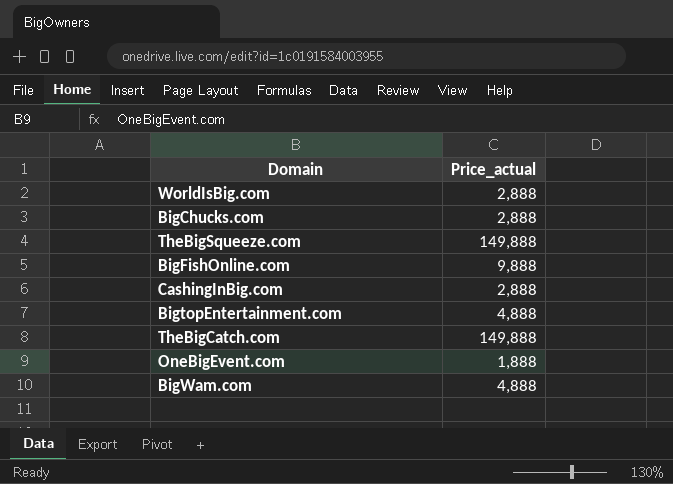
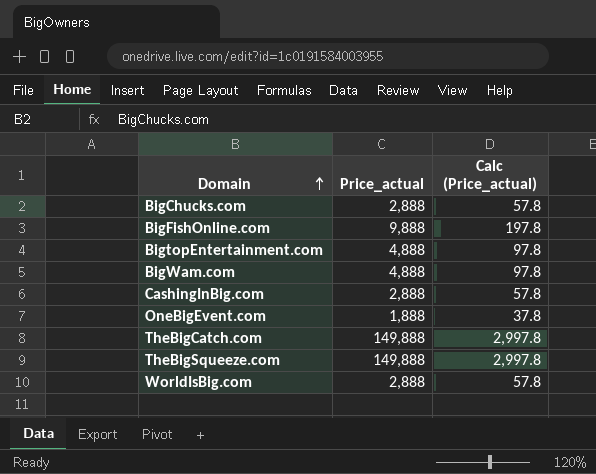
row order: none -> Domain ascending
column Calc (Price_actual) | formula: none -> [Price_actual] * 0.02

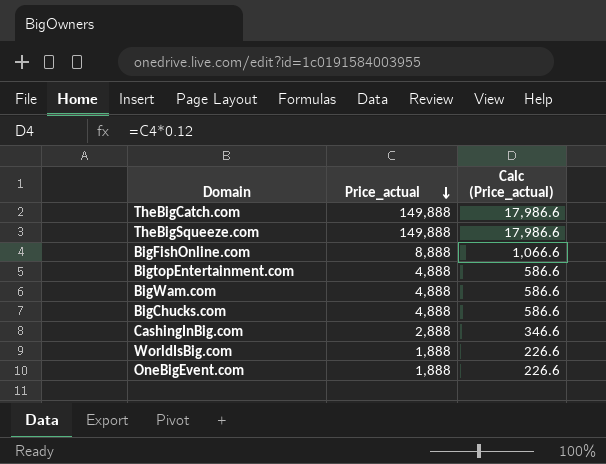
row order: Domain ascending -> Price_actual descending
column Calc (Price_actual) | formula: [Price_actual] * 0.02 -> [Price_actual] * 0.12
BigFishOnline.com | Price_actual: 9,888 -> 8,888
BigChucks.com | Price_actual: 2,888 -> 4,888
WorldIsBig.com | Price_actual: 2,888 -> 1,888

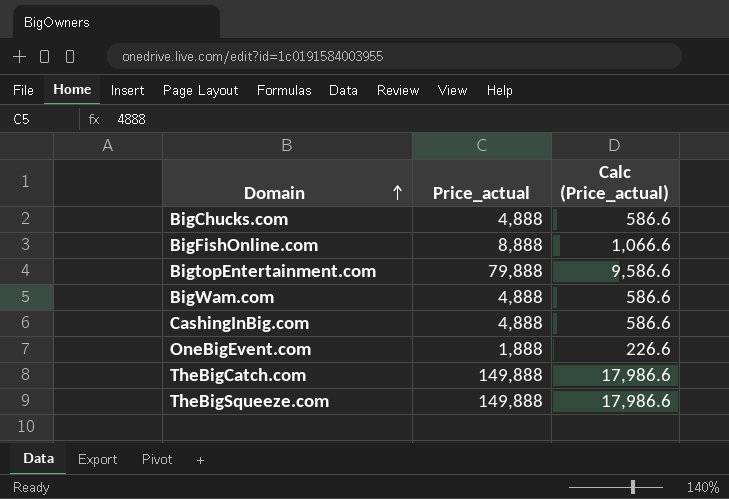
row order: Price_actual descending -> Domain ascending
row WorldIsBig.com: 1,888 | 226.6 -> none
BigtopEntertainment.com | Price_actual: 4,888 -> 79,888
BigtopEntertainment.com | Calc (Price_actual): 586.6 -> 9,586.6
CashingInBig.com | Price_actual: 2,888 -> 4,888
CashingInBig.com | Calc (Price_actual): 346.6 -> 586.6

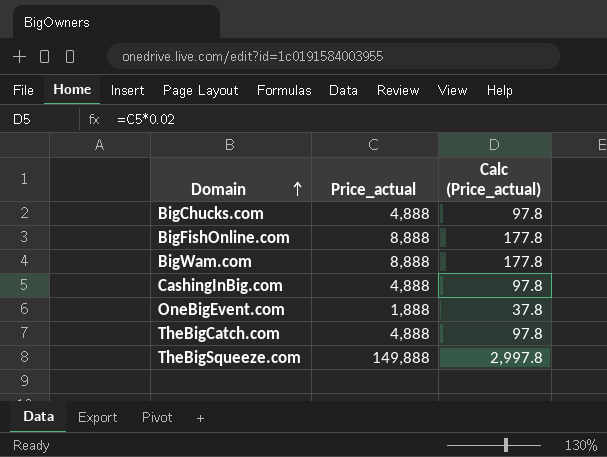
column Calc (Price_actual) | formula: [Price_actual] * 0.12 -> [Price_actual] * 0.02
row BigtopEntertainment.com: 79,888 | 9,586.6 -> none
BigWam.com | Price_actual: 4,888 -> 8,888
TheBigCatch.com | Price_actual: 149,888 -> 4,888

